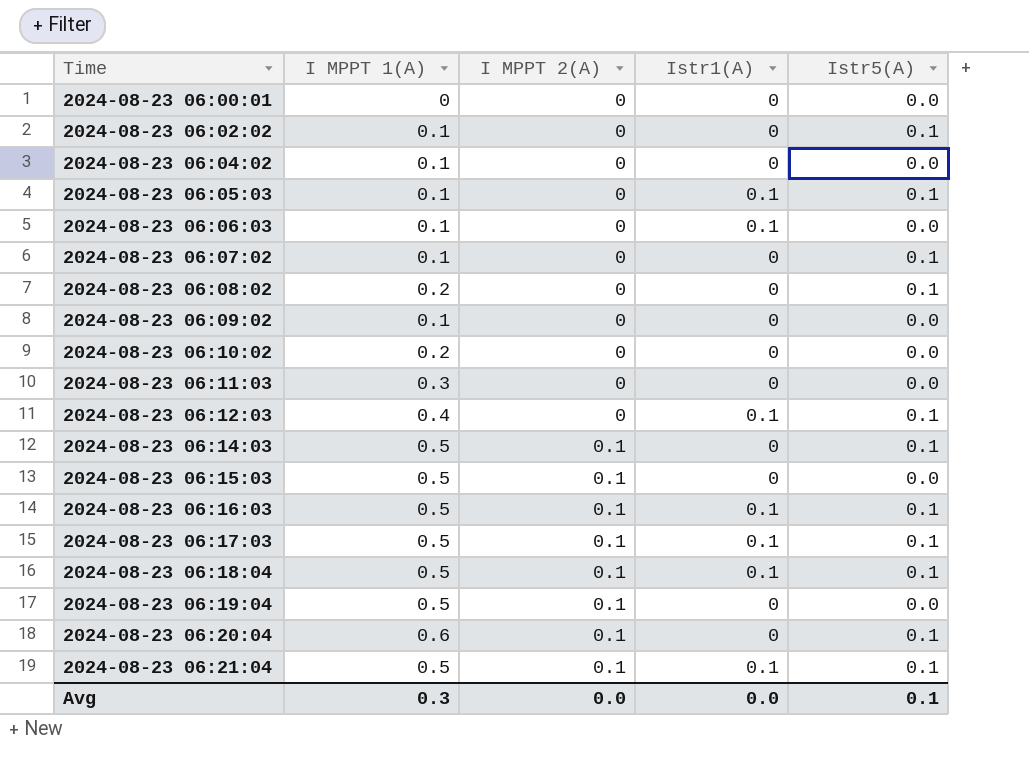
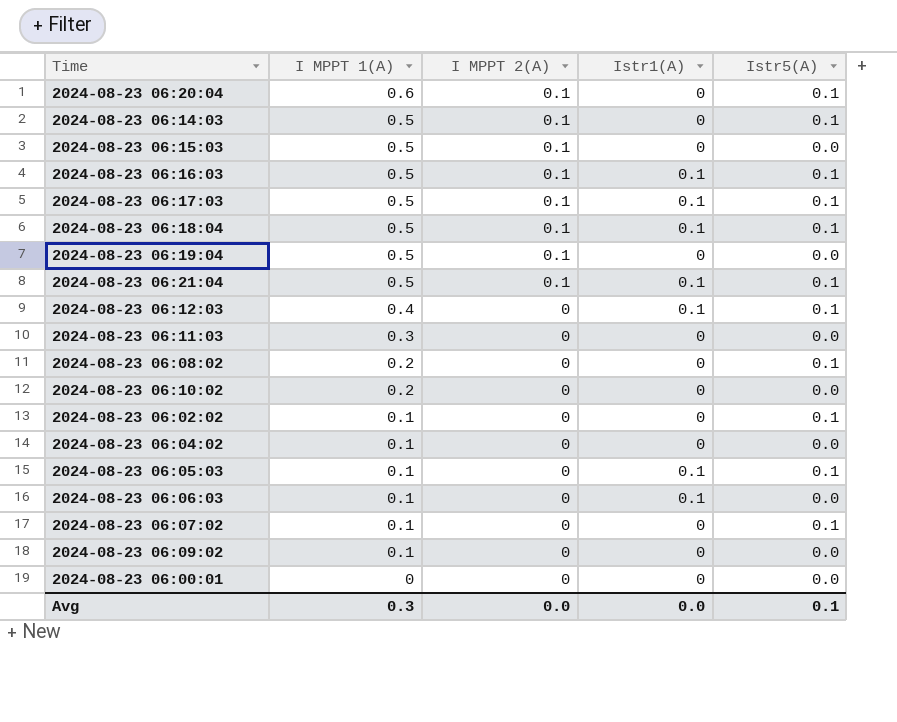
row order: Time ascending -> I MPPT 1(A) descending

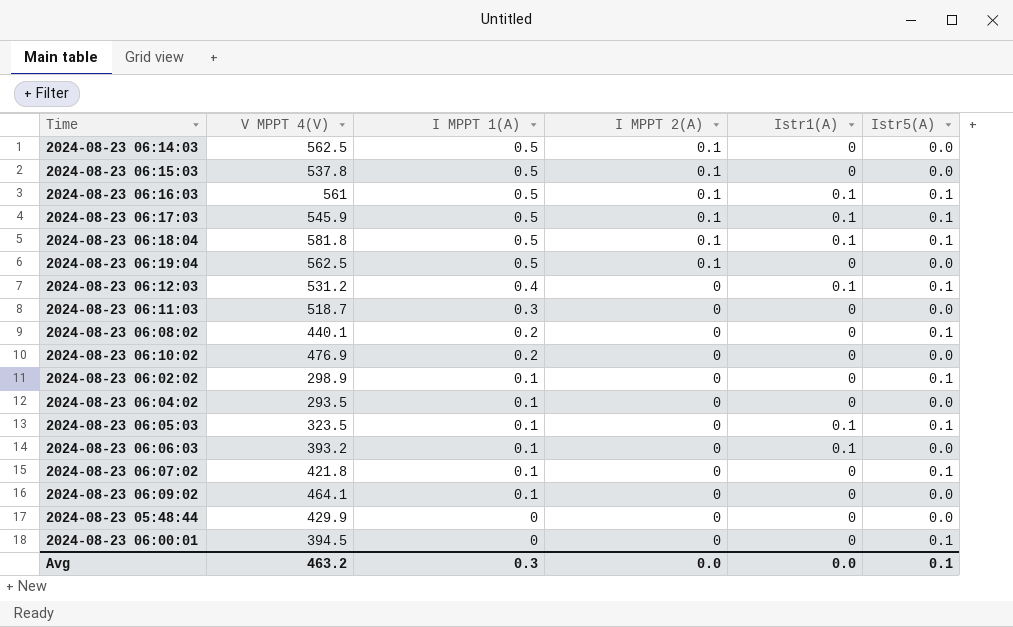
column V MPPT 4(V) | position: none -> 2
row 2024-08-23 06:20:04: 0.6 | 0.1 | 0 | 0.1 -> none
row 2024-08-23 06:21:04: 0.5 | 0.1 | 0.1 | 0.1 -> none
2024-08-23 06:14:03 | Istr5(A): 0.1 -> 0.0
row 2024-08-23 05:48:44: none -> 429.9 | 0 | 0 | 0 | 0.0
2024-08-23 06:00:01 | Istr5(A): 0.0 -> 0.1

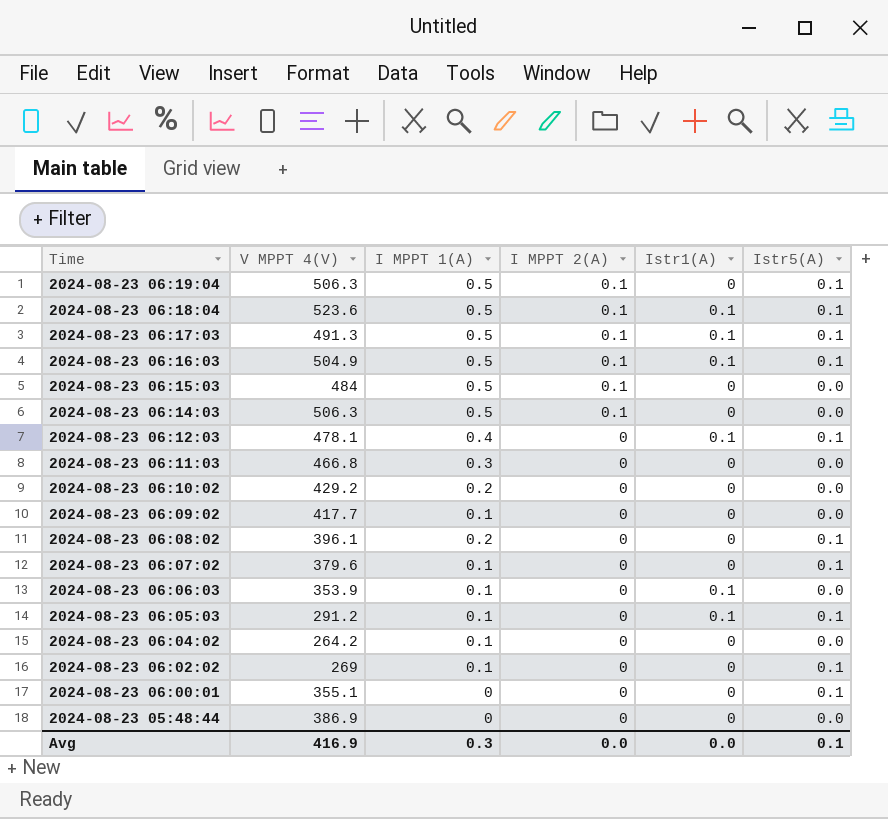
row order: I MPPT 1(A) descending -> Time descending
2024-08-23 06:19:04 | V MPPT 4(V): 562.5 -> 506.3
2024-08-23 06:19:04 | Istr5(A): 0.0 -> 0.1
2024-08-23 06:18:04 | V MPPT 4(V): 581.8 -> 523.6
2024-08-23 06:17:03 | V MPPT 4(V): 545.9 -> 491.3
2024-08-23 06:16:03 | V MPPT 4(V): 561 -> 504.9
2024-08-23 06:15:03 | V MPPT 4(V): 537.8 -> 484
2024-08-23 06:14:03 | V MPPT 4(V): 562.5 -> 506.3
2024-08-23 06:12:03 | V MPPT 4(V): 531.2 -> 478.1
2024-08-23 06:11:03 | V MPPT 4(V): 518.7 -> 466.8
2024-08-23 06:10:02 | V MPPT 4(V): 476.9 -> 429.2
2024-08-23 06:09:02 | V MPPT 4(V): 464.1 -> 417.7
2024-08-23 06:08:02 | V MPPT 4(V): 440.1 -> 396.1
2024-08-23 06:07:02 | V MPPT 4(V): 421.8 -> 379.6
2024-08-23 06:06:03 | V MPPT 4(V): 393.2 -> 353.9
2024-08-23 06:05:03 | V MPPT 4(V): 323.5 -> 291.2
2024-08-23 06:04:02 | V MPPT 4(V): 293.5 -> 264.2
2024-08-23 06:02:02 | V MPPT 4(V): 298.9 -> 269
2024-08-23 06:00:01 | V MPPT 4(V): 394.5 -> 355.1
2024-08-23 05:48:44 | V MPPT 4(V): 429.9 -> 386.9
Avg | V MPPT 4(V): 463.2 -> 416.9

